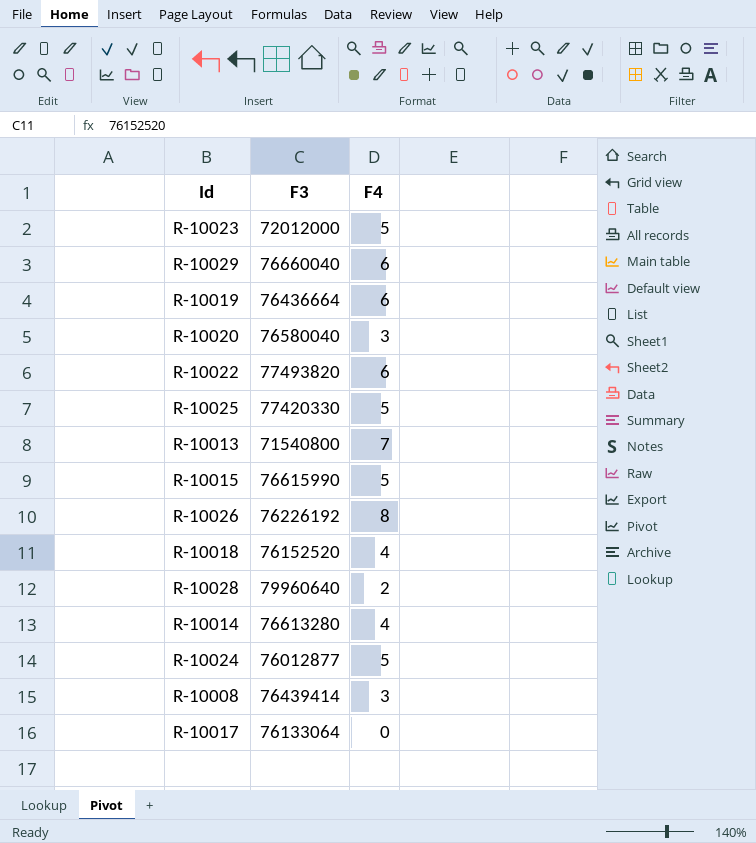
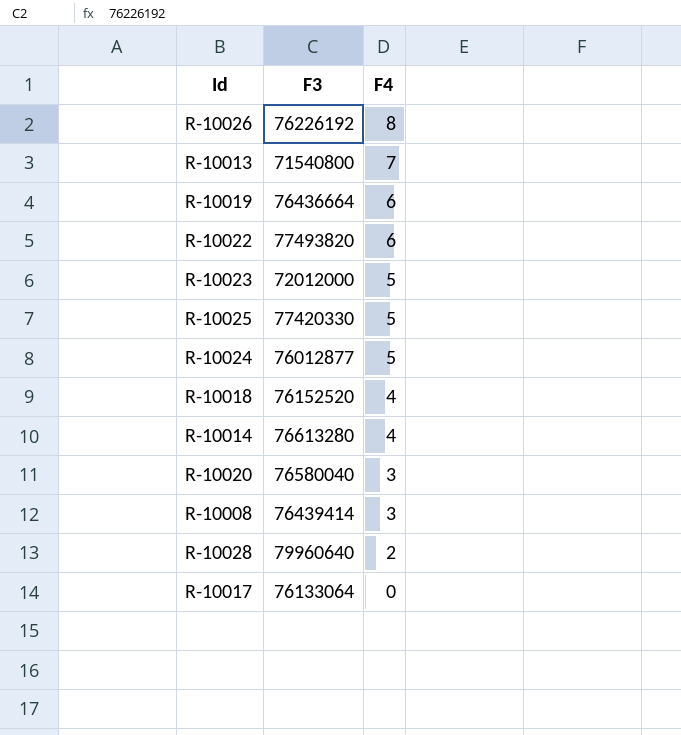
row order: none -> F4 descending
row R-10029: 76660040 | 6 -> none
row R-10015: 76615990 | 5 -> none

